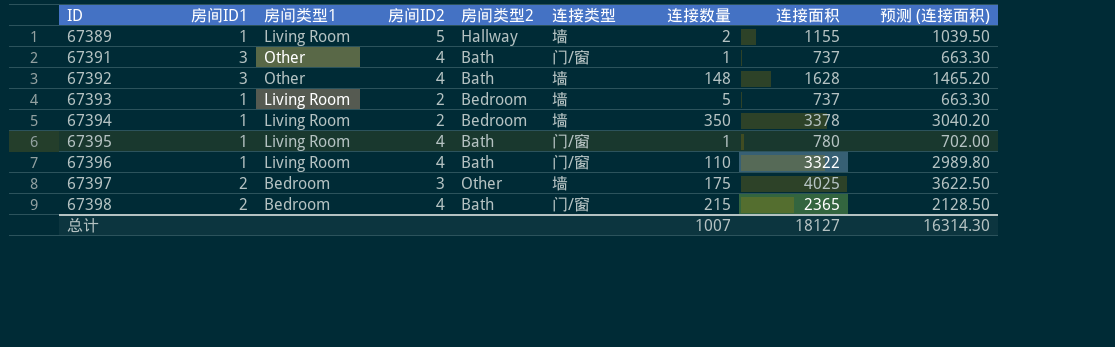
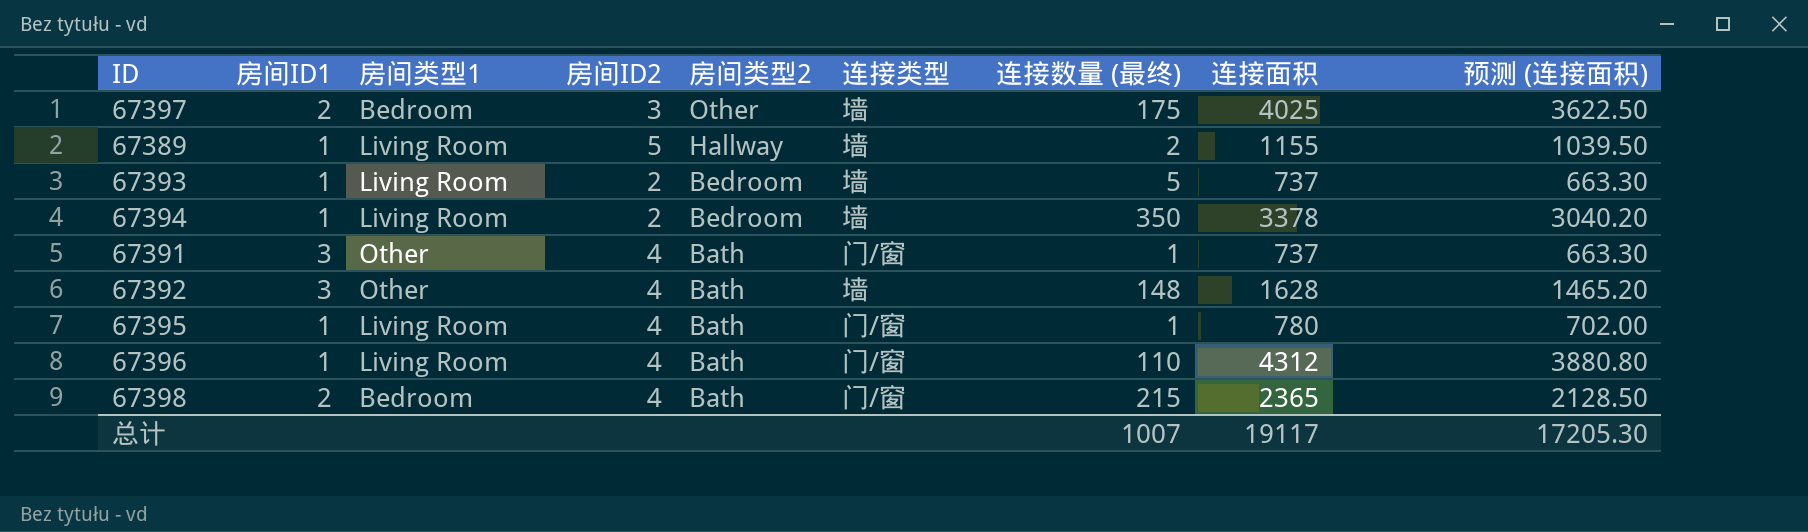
row order: ID ascending -> 房间类型2 descending
column name: 连接数量 -> 连接数量 (最终)
67396 | 连接面积: 3322 -> 4312
67396 | 预测 (连接面积): 2989.80 -> 3880.80
总计 | 连接面积: 18127 -> 19117
总计 | 预测 (连接面积): 16314.30 -> 17205.30

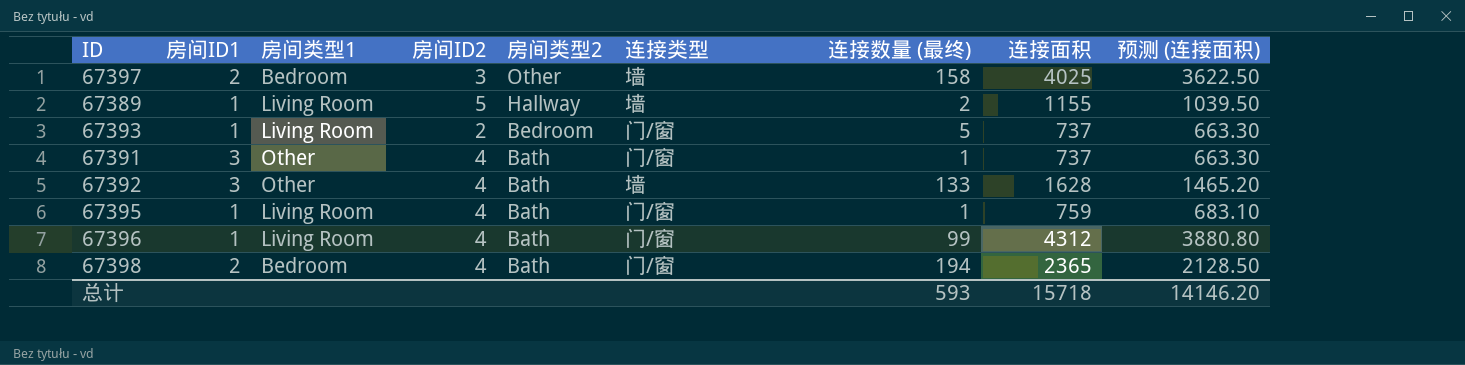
row 67394: 1 | Living Room | 2 | Bedroom | 墙 | 350 | 3378 | 3040.20 -> none
67397 | 连接数量 (最终): 175 -> 158
67393 | 连接类型: 墙 -> 门/窗
67392 | 连接数量 (最终): 148 -> 133
67395 | 连接面积: 780 -> 759
67395 | 预测 (连接面积): 702.00 -> 683.10
67396 | 连接数量 (最终): 110 -> 99
67398 | 连接数量 (最终): 215 -> 194
总计 | 连接数量 (最终): 1007 -> 593
总计 | 连接面积: 19117 -> 15718
总计 | 预测 (连接面积): 17205.30 -> 14146.20

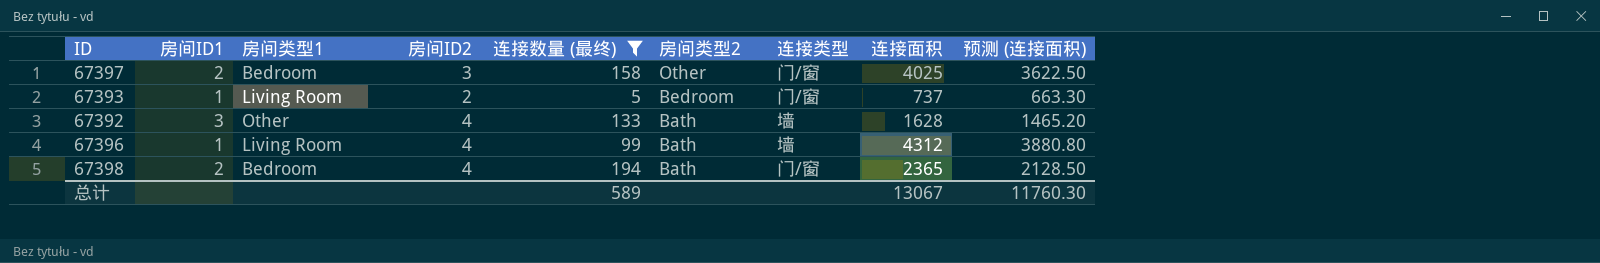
filter: none -> 连接数量 (最终) >= 5
column 连接数量 (最终) | position: 7 -> 5
67397 | 连接类型: 墙 -> 门/窗
67396 | 连接类型: 门/窗 -> 墙
总计 | 连接数量 (最终): 593 -> 589
总计 | 连接面积: 15718 -> 13067
总计 | 预测 (连接面积): 14146.20 -> 11760.30

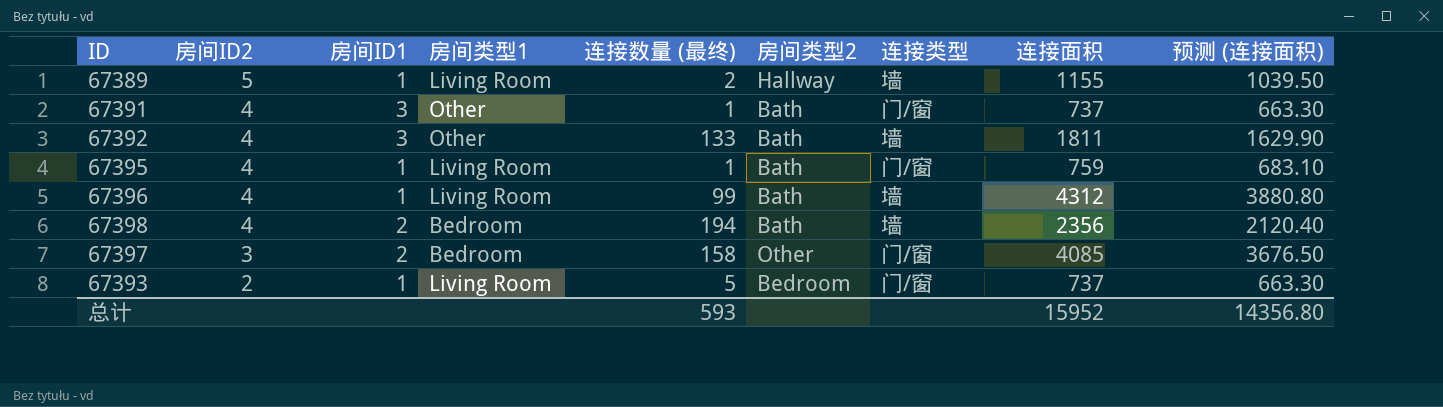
filter: 连接数量 (最终) >= 5 -> none
row order: 房间类型2 descending -> 房间ID2 descending
column 房间ID2 | position: 4 -> 2
67392 | 连接面积: 1628 -> 1811
67392 | 预测 (连接面积): 1465.20 -> 1629.90
67398 | 连接类型: 门/窗 -> 墙
67398 | 连接面积: 2365 -> 2356
67398 | 预测 (连接面积): 2128.50 -> 2120.40
67397 | 连接面积: 4025 -> 4085
67397 | 预测 (连接面积): 3622.50 -> 3676.50
总计 | 连接数量 (最终): 589 -> 593
总计 | 连接面积: 13067 -> 15952
总计 | 预测 (连接面积): 11760.30 -> 14356.80

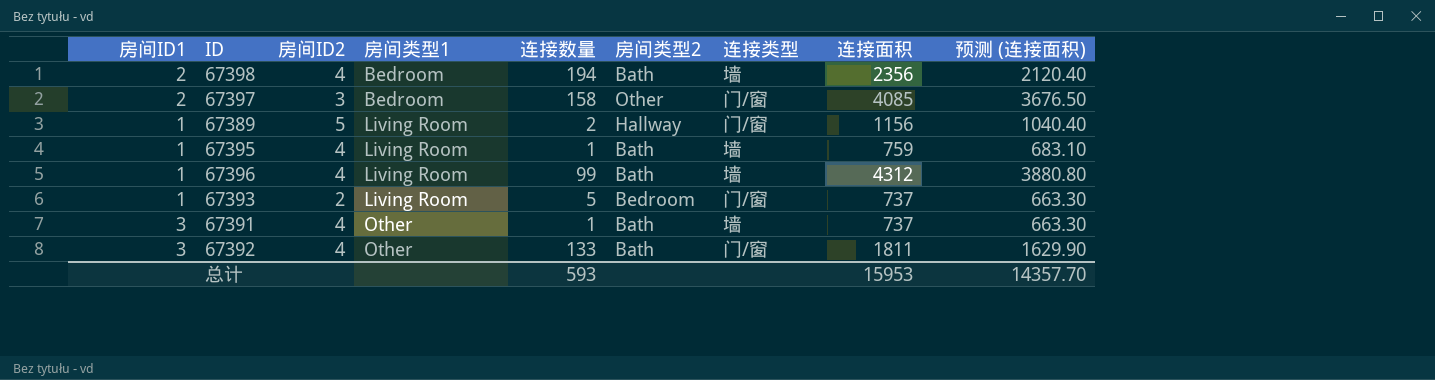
row order: 房间ID2 descending -> 房间类型1 ascending
column 房间ID1 | position: 3 -> 1
column name: 连接数量 (最终) -> 连接数量
67389 | 连接类型: 墙 -> 门/窗
67389 | 连接面积: 1155 -> 1156
67389 | 预测 (连接面积): 1039.50 -> 1040.40
67395 | 连接类型: 门/窗 -> 墙
67391 | 连接类型: 门/窗 -> 墙
67392 | 连接类型: 墙 -> 门/窗
总计 | 连接面积: 15952 -> 15953
总计 | 预测 (连接面积): 14356.80 -> 14357.70

